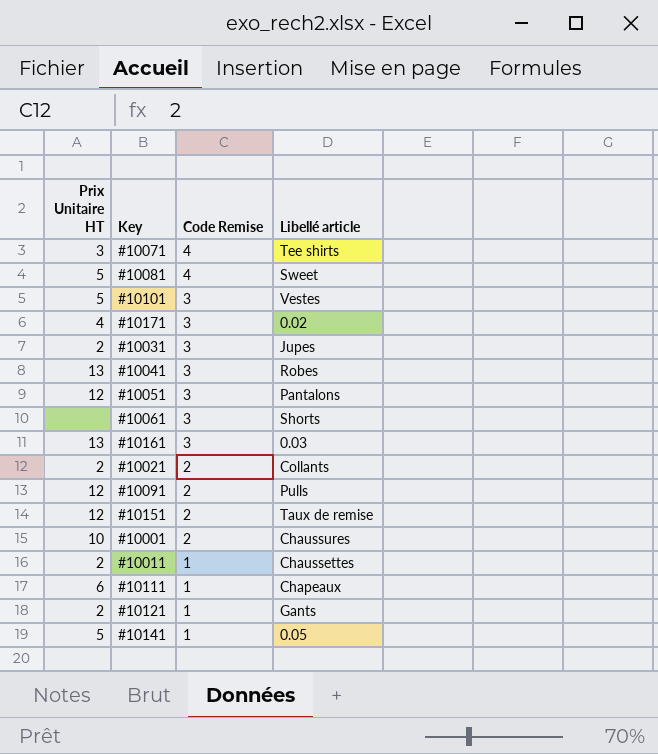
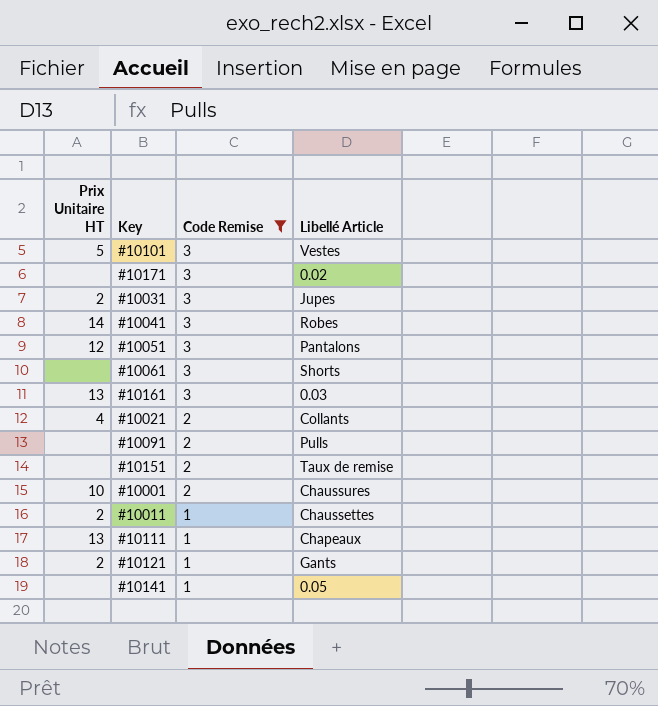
filter: none -> Code Remise != 4
column name: Libellé article -> Libellé Article
#10171 | Prix Unitaire HT: 4 -> none
#10041 | Prix Unitaire HT: 13 -> 14
#10021 | Prix Unitaire HT: 2 -> 4
#10091 | Prix Unitaire HT: 12 -> none
#10151 | Prix Unitaire HT: 12 -> none
#10111 | Prix Unitaire HT: 6 -> 13
#10141 | Prix Unitaire HT: 5 -> none

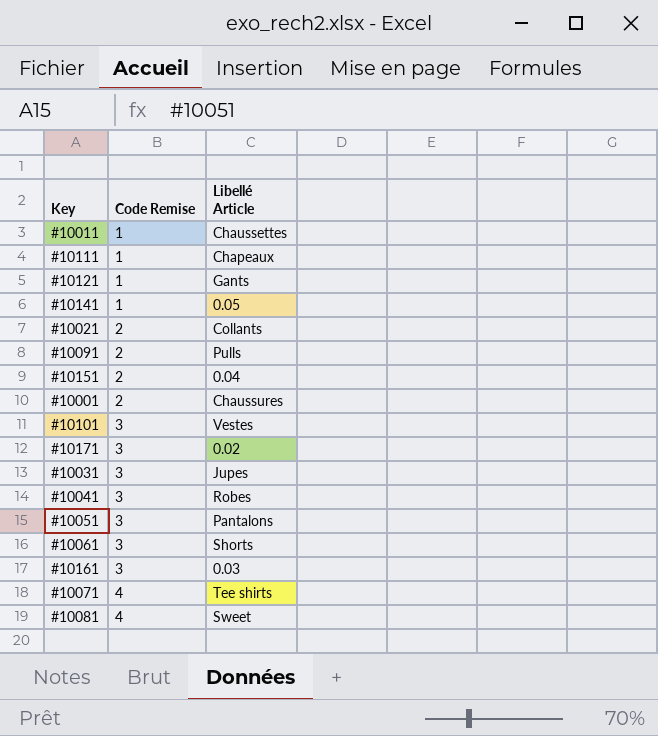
filter: Code Remise != 4 -> none
row order: Code Remise descending -> Code Remise ascending
column Prix Unitaire HT | position: 1 -> none
#10151 | Libellé Article: Taux de remise -> 0.04

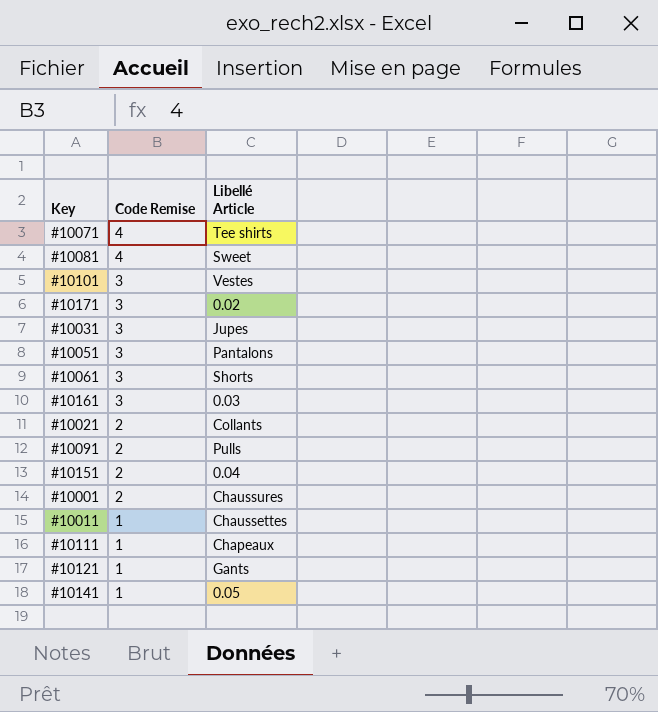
row order: Code Remise ascending -> Code Remise descending
row #10041: 3 | Robes -> none

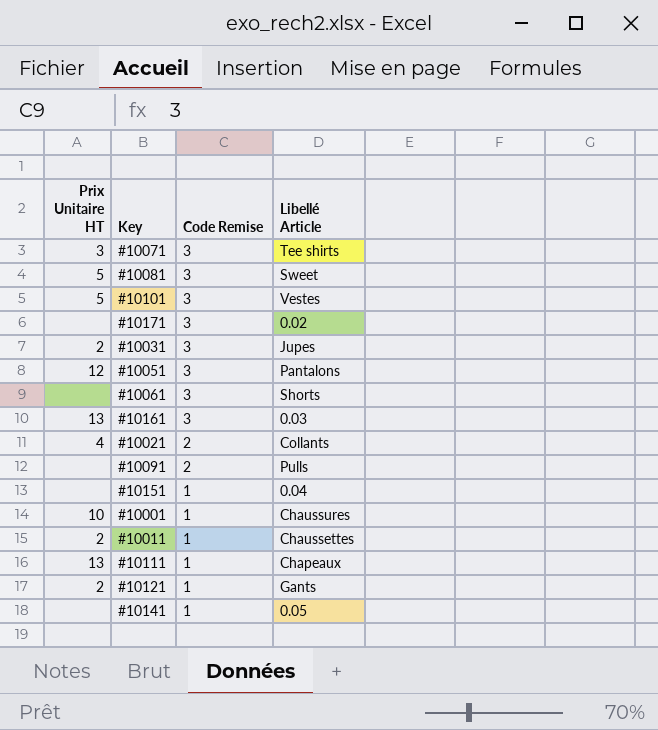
column Prix Unitaire HT | position: none -> 1
#10071 | Code Remise: 4 -> 3
#10081 | Code Remise: 4 -> 3
#10151 | Code Remise: 2 -> 1
#10001 | Code Remise: 2 -> 1

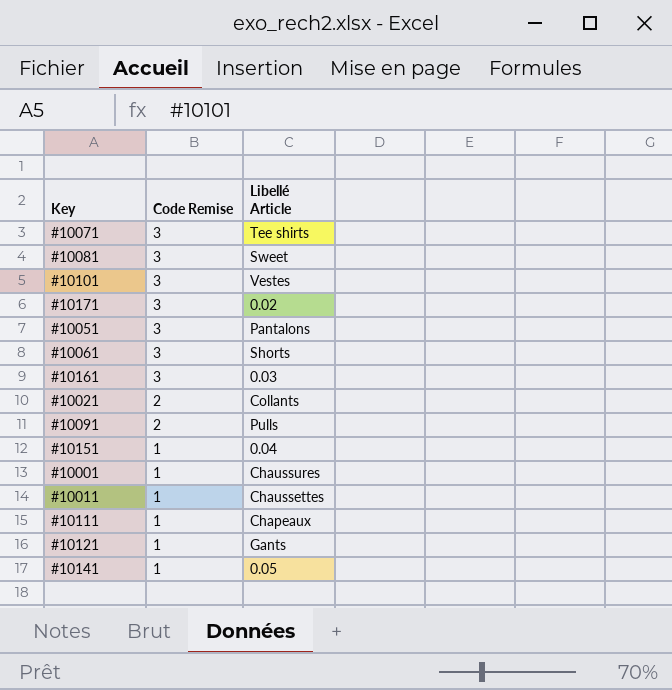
column Prix Unitaire HT | position: 1 -> none
row #10031: 2 | 3 | Jupes -> none

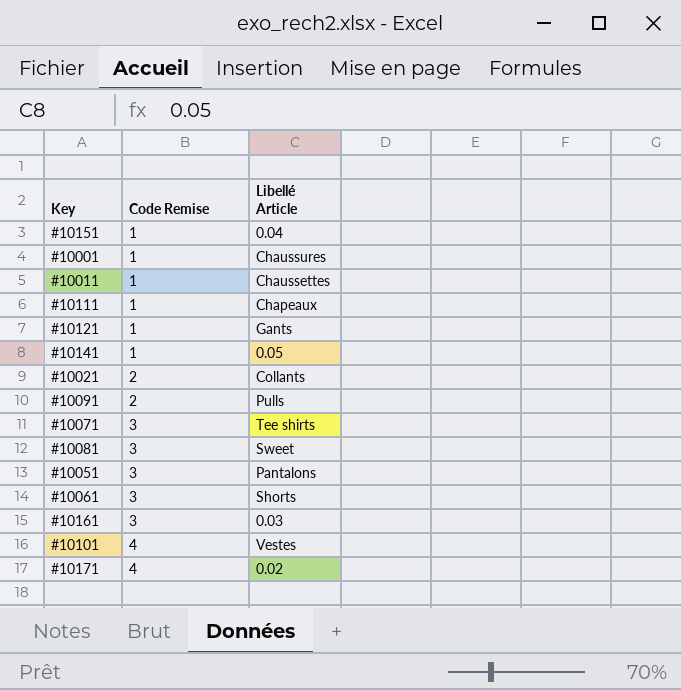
row order: Code Remise descending -> Code Remise ascending
#10101 | Code Remise: 3 -> 4
#10171 | Code Remise: 3 -> 4

